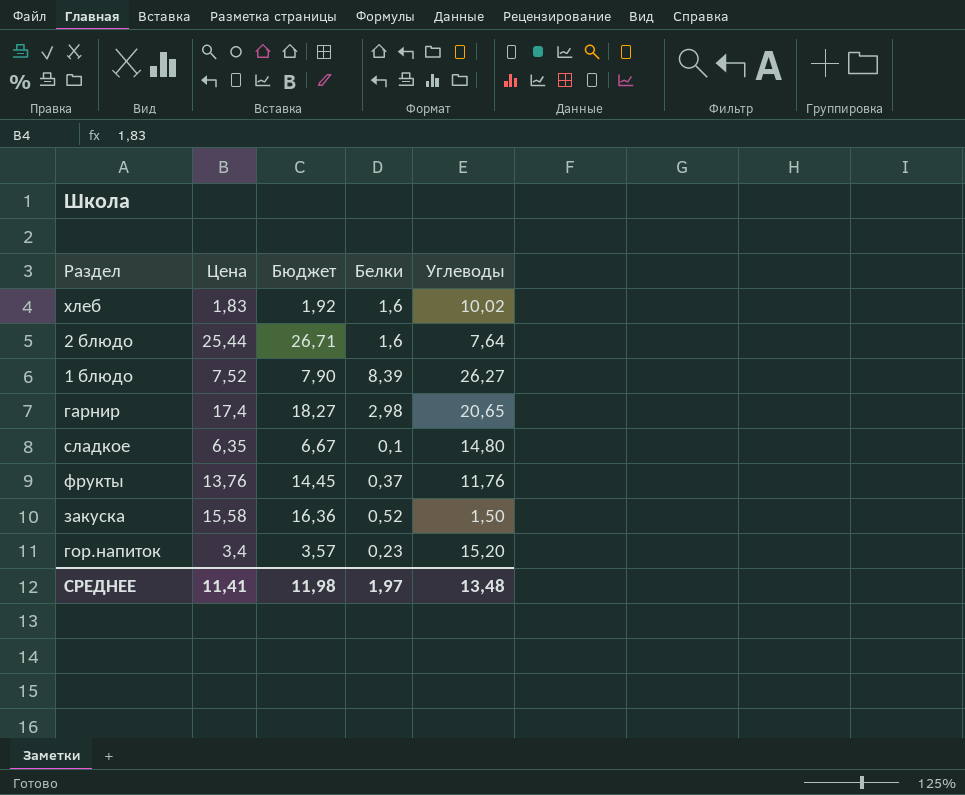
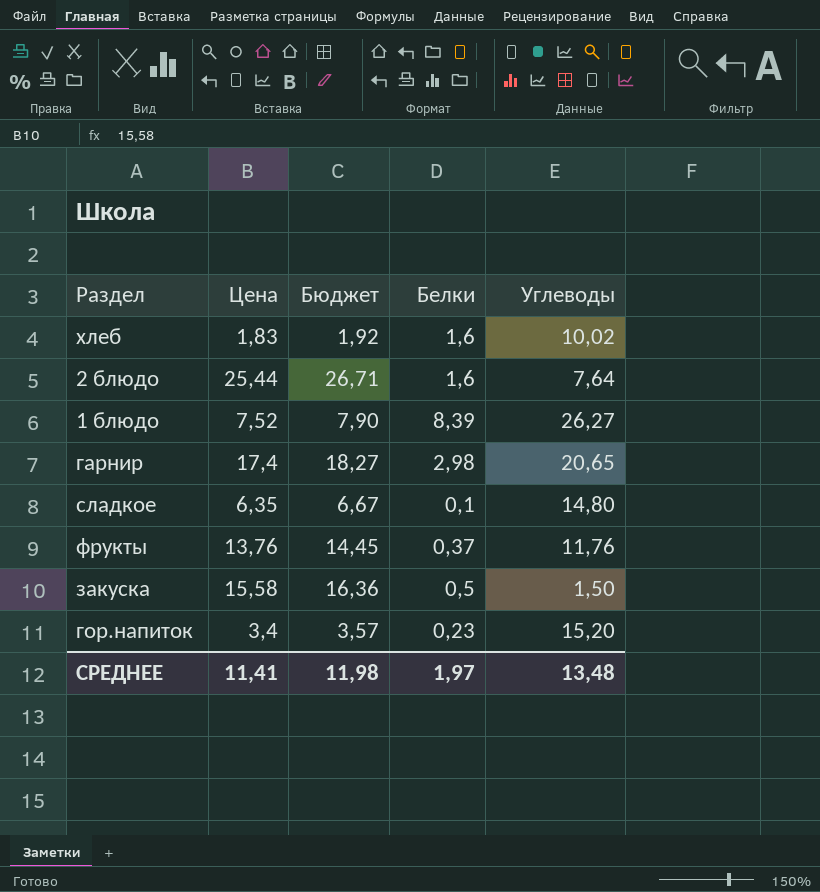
закуска | Белки: 0,52 -> 0,5

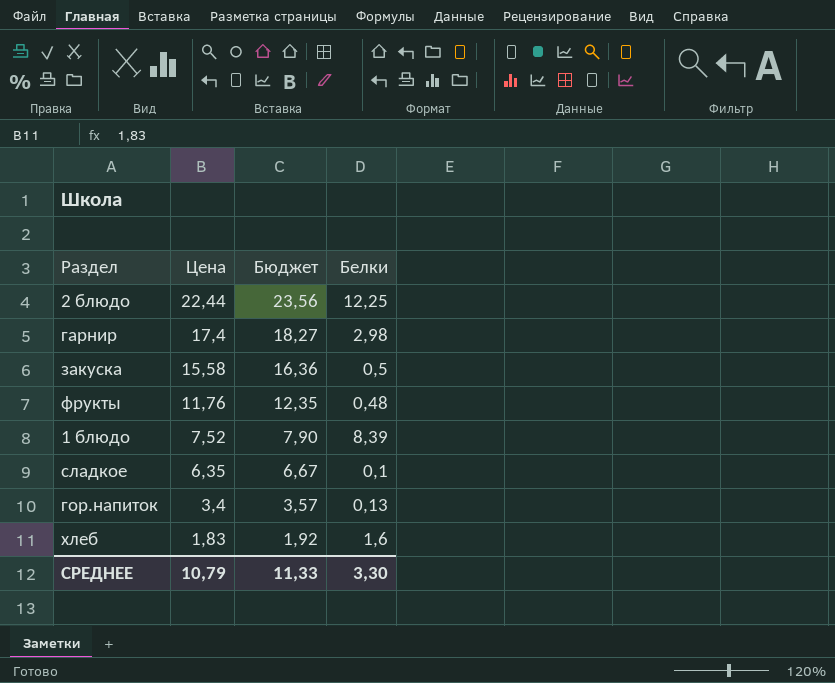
row order: none -> Цена descending
column Углеводы | position: 5 -> none
2 блюдо | Цена: 25,44 -> 22,44
2 блюдо | Бюджет: 26,71 -> 23,56
2 блюдо | Белки: 1,6 -> 12,25
фрукты | Цена: 13,76 -> 11,76
фрукты | Бюджет: 14,45 -> 12,35
фрукты | Белки: 0,37 -> 0,48
гор.напиток | Белки: 0,23 -> 0,13
СРЕДНЕЕ | Цена: 11,41 -> 10,79
СРЕДНЕЕ | Бюджет: 11,98 -> 11,33
СРЕДНЕЕ | Белки: 1,97 -> 3,30

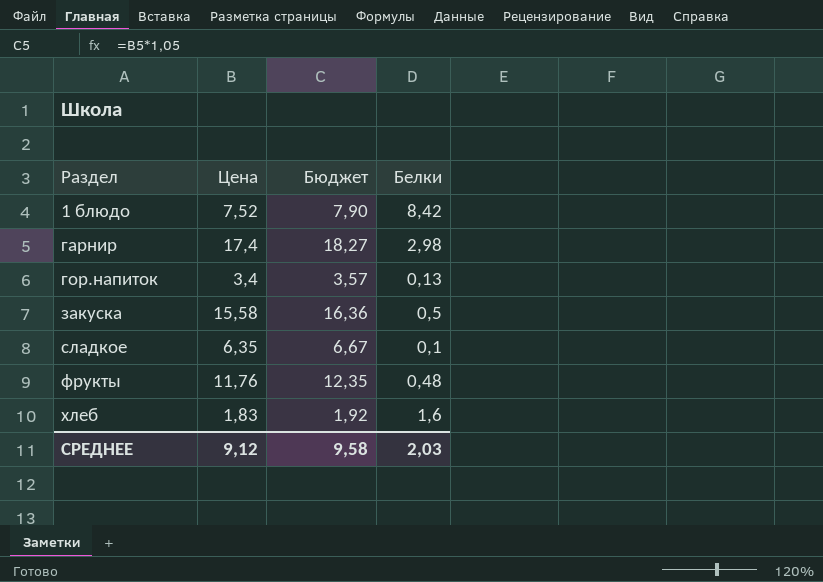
row order: Цена descending -> Раздел ascending
row 2 блюдо: 22,44 | 23,56 | 12,25 -> none
1 блюдо | Белки: 8,39 -> 8,42
СРЕДНЕЕ | Цена: 10,79 -> 9,12
СРЕДНЕЕ | Бюджет: 11,33 -> 9,58
СРЕДНЕЕ | Белки: 3,30 -> 2,03

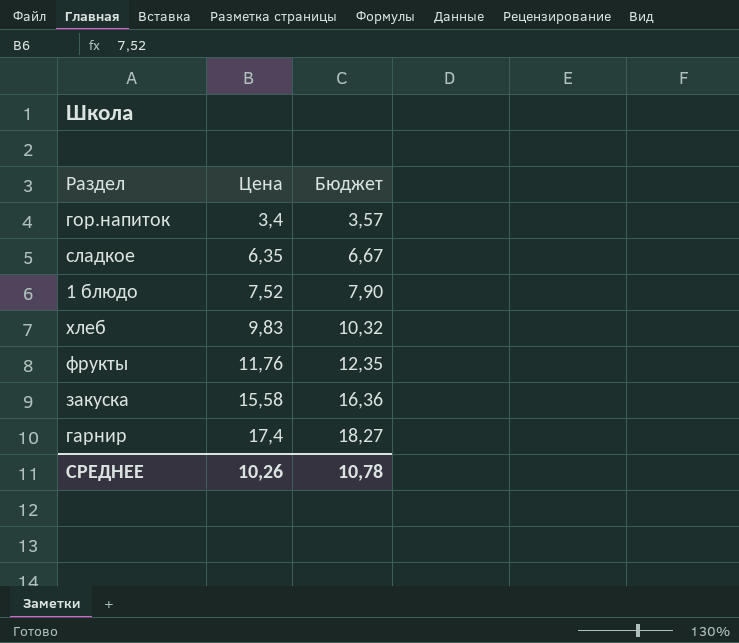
row order: Раздел ascending -> Цена ascending
column Белки | position: 4 -> none
хлеб | Цена: 1,83 -> 9,83
хлеб | Бюджет: 1,92 -> 10,32
СРЕДНЕЕ | Цена: 9,12 -> 10,26
СРЕДНЕЕ | Бюджет: 9,58 -> 10,78

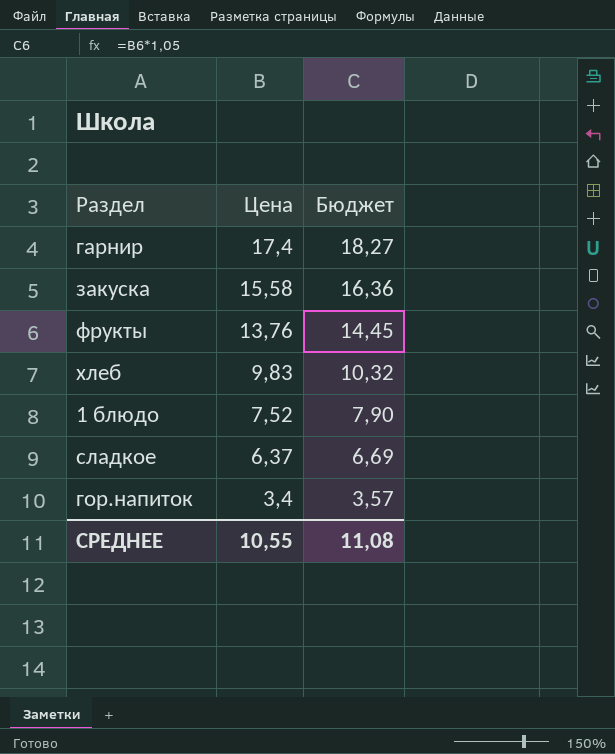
row order: Цена ascending -> Цена descending
фрукты | Цена: 11,76 -> 13,76
фрукты | Бюджет: 12,35 -> 14,45
сладкое | Цена: 6,35 -> 6,37
сладкое | Бюджет: 6,67 -> 6,69
СРЕДНЕЕ | Цена: 10,26 -> 10,55
СРЕДНЕЕ | Бюджет: 10,78 -> 11,08

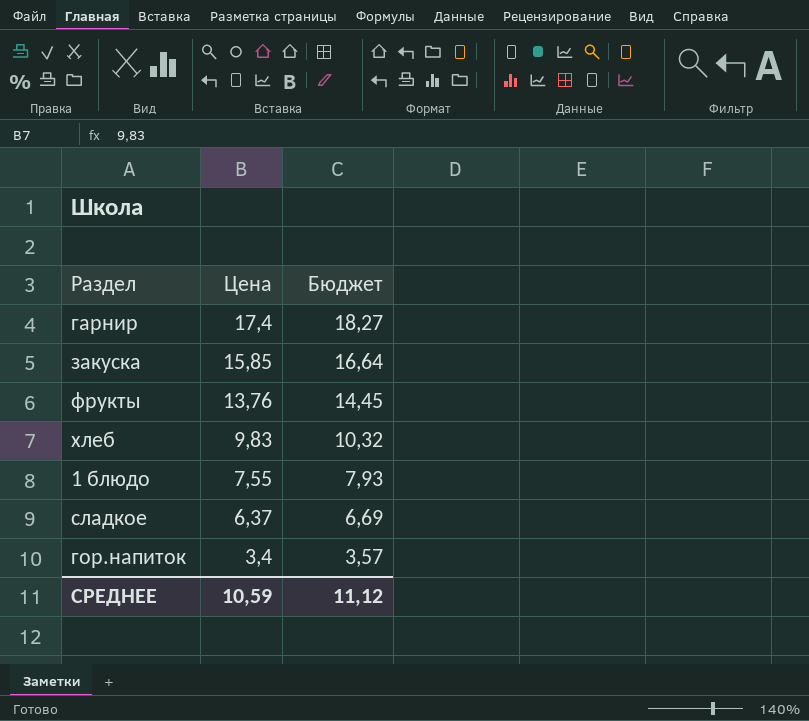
закуска | Цена: 15,58 -> 15,85
закуска | Бюджет: 16,36 -> 16,64
1 блюдо | Цена: 7,52 -> 7,55
1 блюдо | Бюджет: 7,90 -> 7,93
СРЕДНЕЕ | Цена: 10,55 -> 10,59
СРЕДНЕЕ | Бюджет: 11,08 -> 11,12

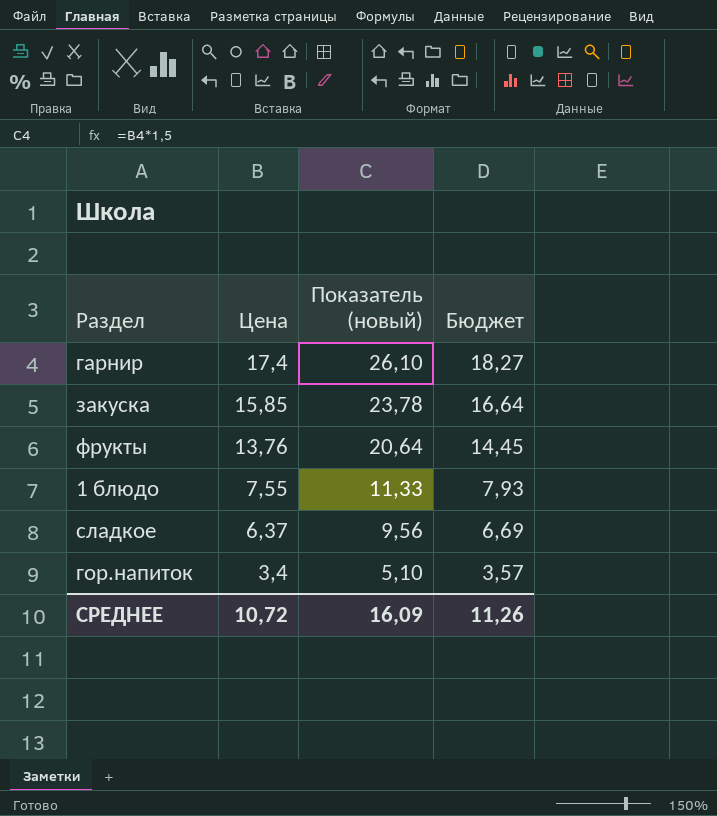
column Показатель (новый) | formula: none -> [Цена] * 1,5
row хлеб: 9,83 | 10,32 -> none
СРЕДНЕЕ | Цена: 10,59 -> 10,72
СРЕДНЕЕ | Бюджет: 11,12 -> 11,26

